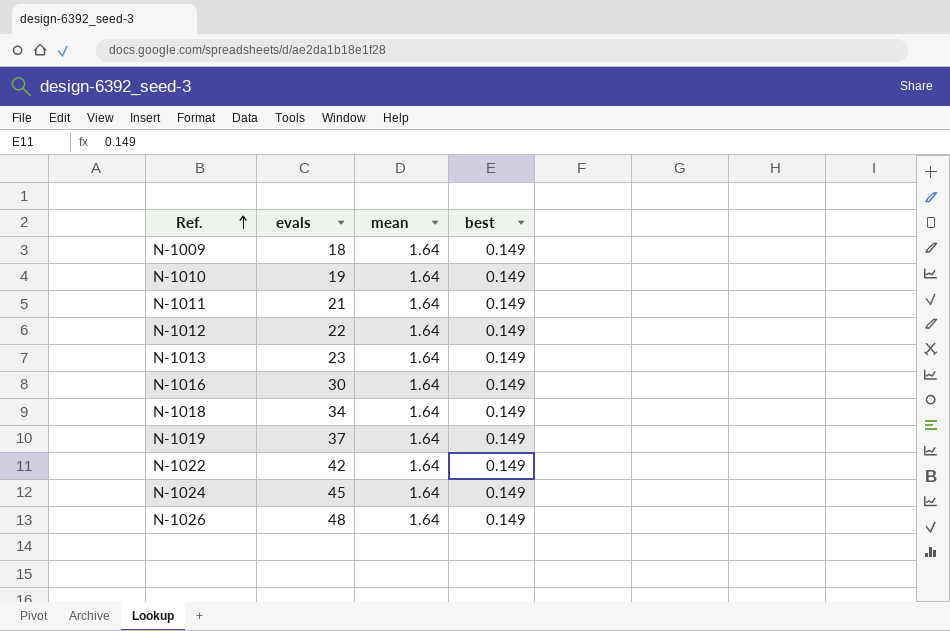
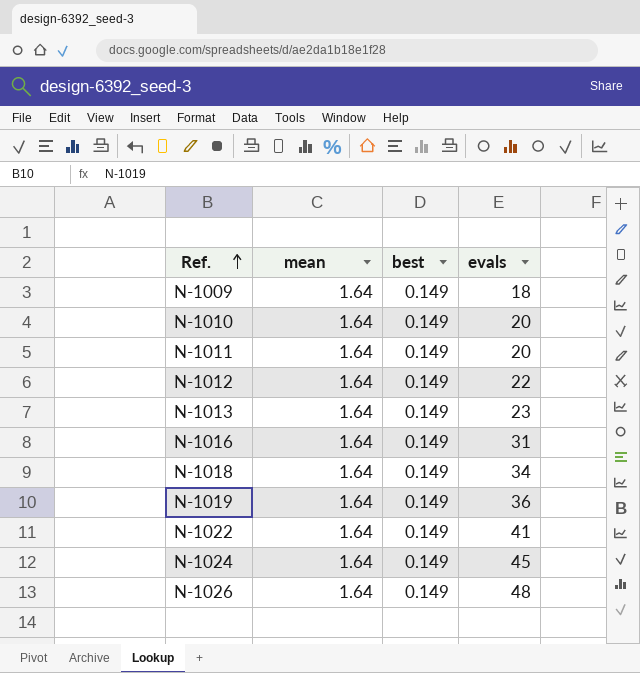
column evals | position: 2 -> 4
N-1010 | evals: 19 -> 20
N-1011 | evals: 21 -> 20
N-1016 | evals: 30 -> 31
N-1019 | evals: 37 -> 36
N-1022 | evals: 42 -> 41

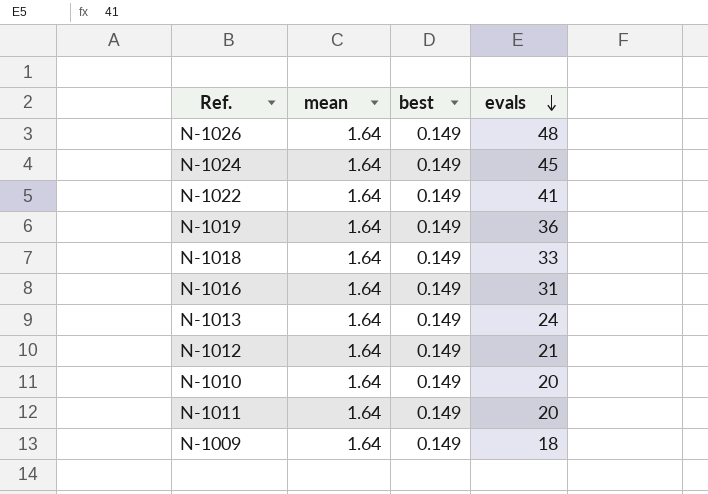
row order: Ref. ascending -> evals descending
N-1018 | evals: 34 -> 33
N-1013 | evals: 23 -> 24
N-1012 | evals: 22 -> 21

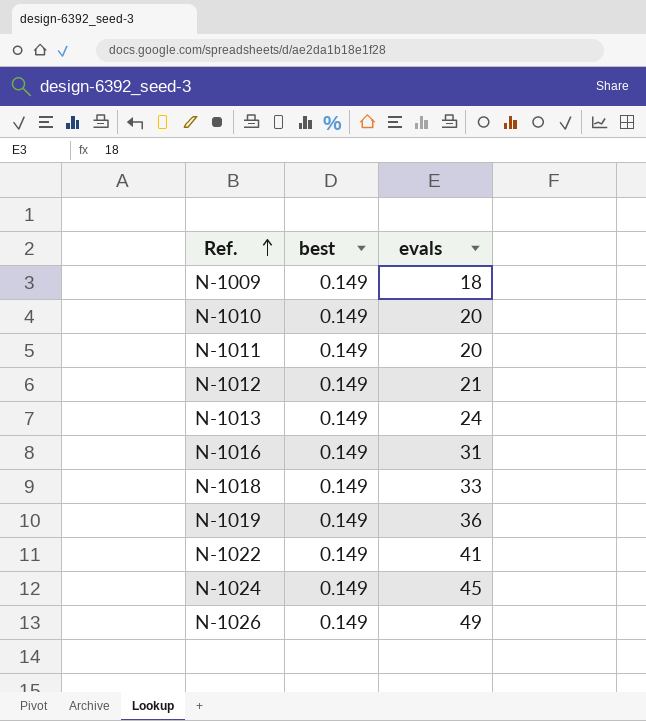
row order: evals descending -> Ref. ascending
column mean | position: 2 -> none
N-1026 | evals: 48 -> 49

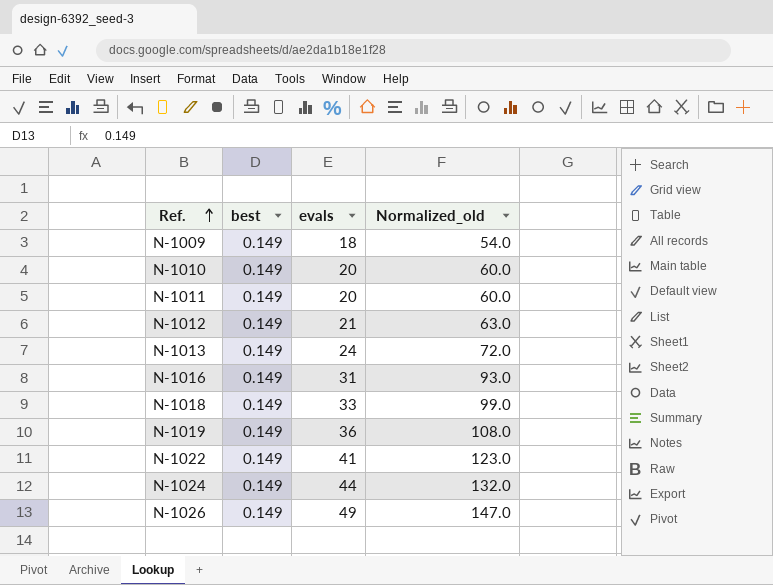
column Normalized_old | formula: none -> [evals] * 3
N-1024 | evals: 45 -> 44

